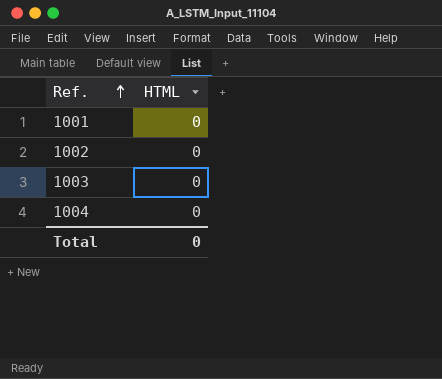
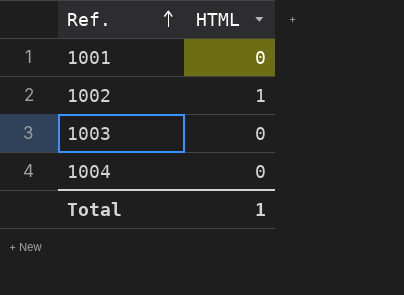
1002 | HTML: 0 -> 1
Total | HTML: 0 -> 1

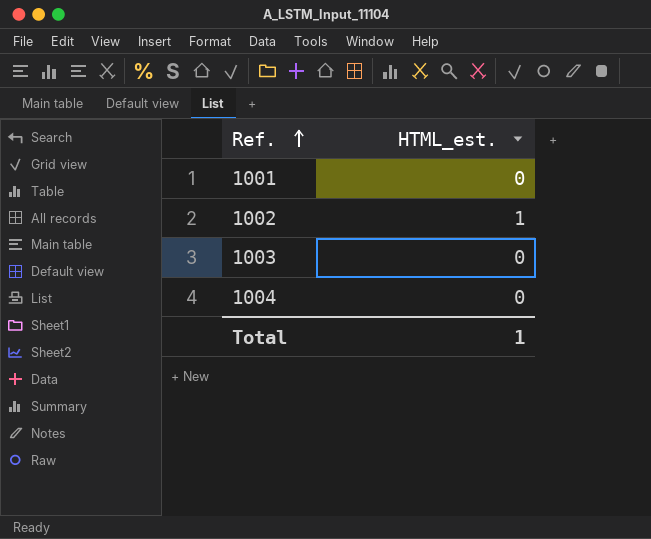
column name: HTML -> HTML_est.

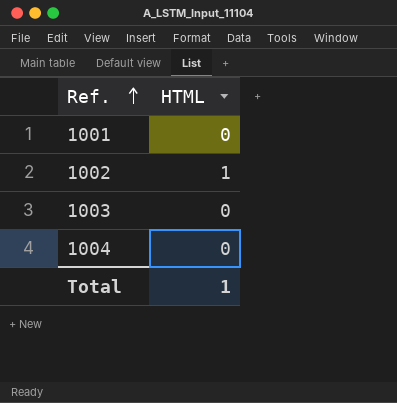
column name: HTML_est. -> HTML

